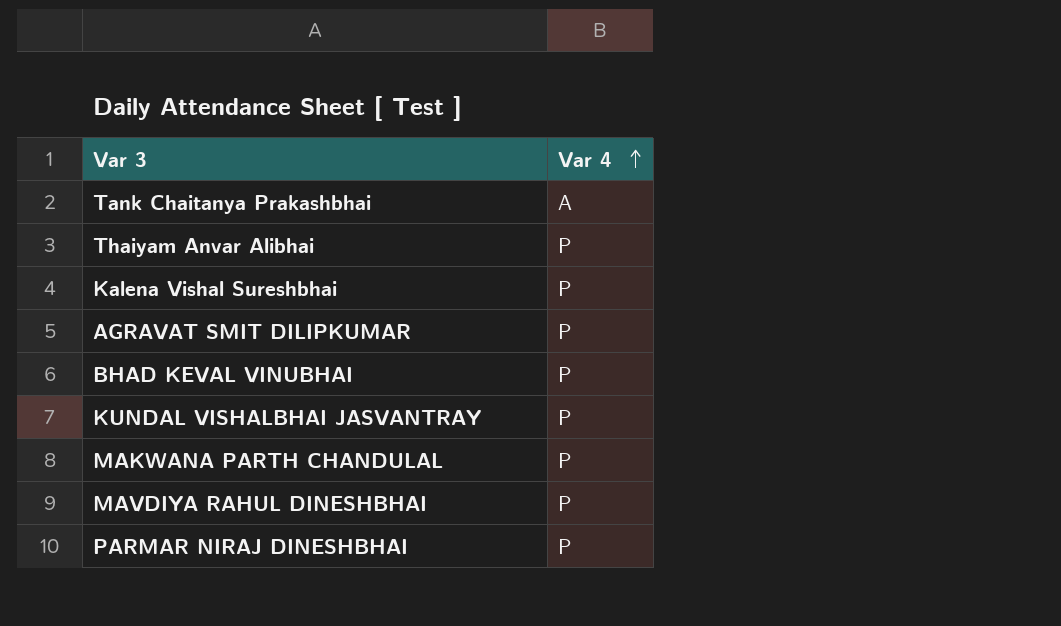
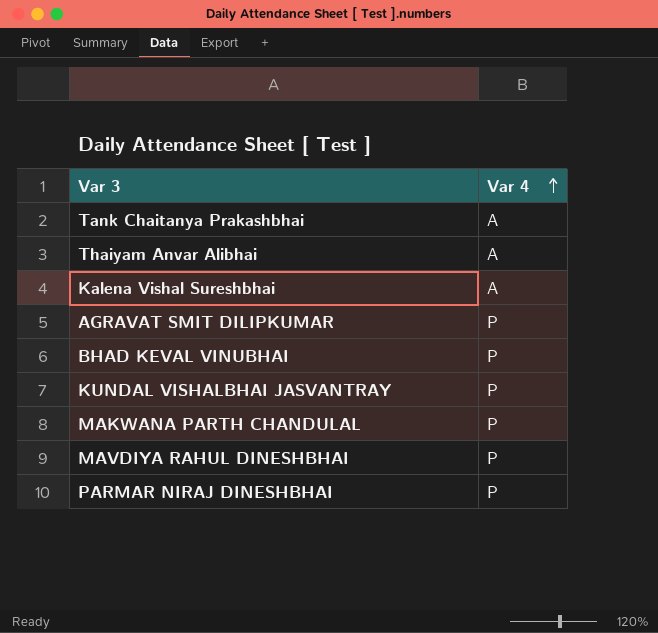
Thaiyam Anvar Alibhai | Var 4: P -> A
Kalena Vishal Sureshbhai | Var 4: P -> A

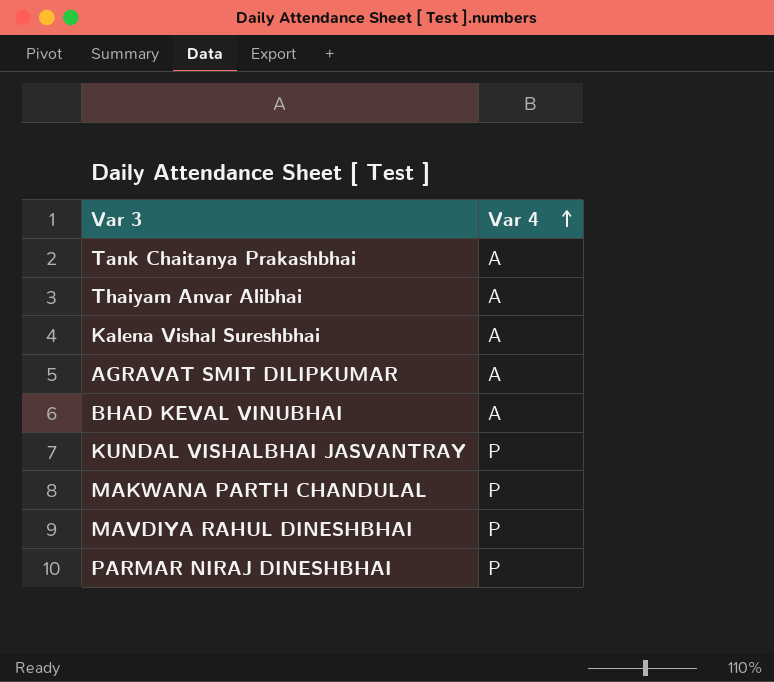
AGRAVAT SMIT DILIPKUMAR | Var 4: P -> A
BHAD KEVAL VINUBHAI | Var 4: P -> A

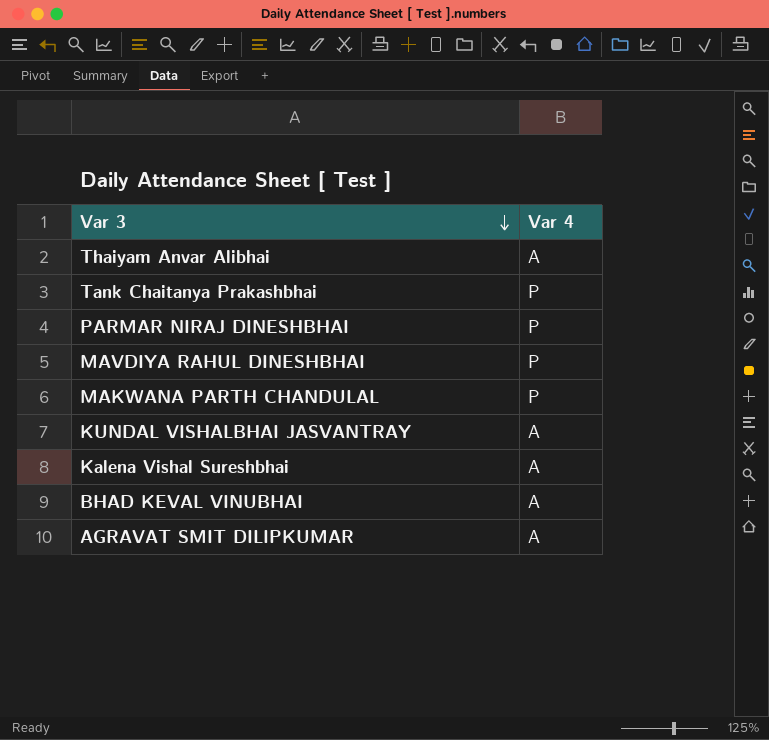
row order: Var 4 ascending -> Var 3 descending
Tank Chaitanya Prakashbhai | Var 4: A -> P
KUNDAL VISHALBHAI JASVANTRAY | Var 4: P -> A

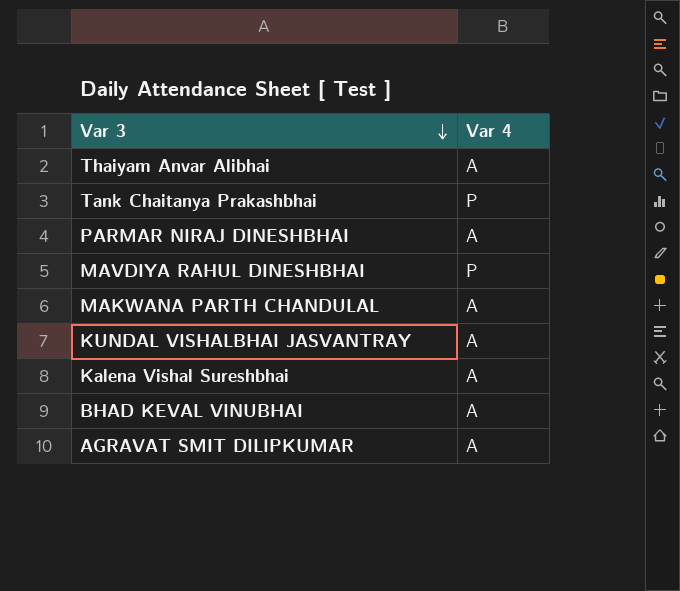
PARMAR NIRAJ DINESHBHAI | Var 4: P -> A
MAKWANA PARTH CHANDULAL | Var 4: P -> A

